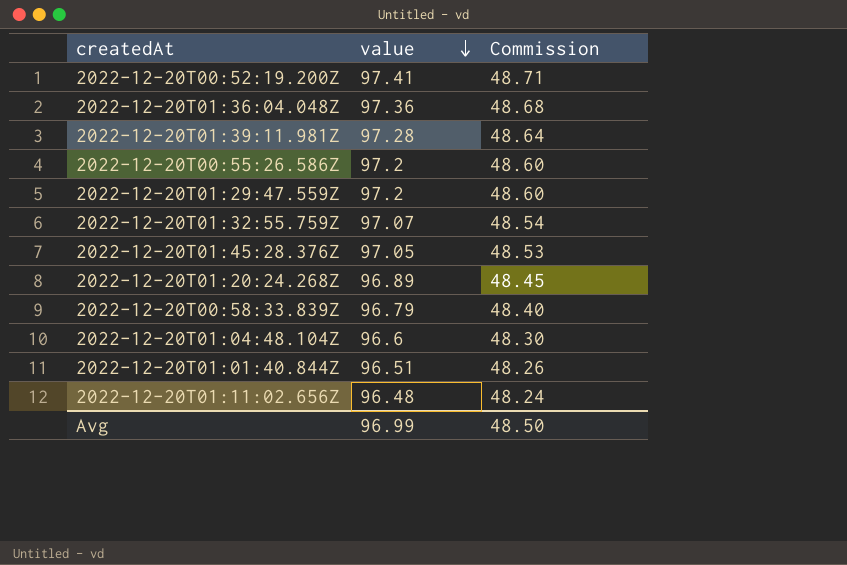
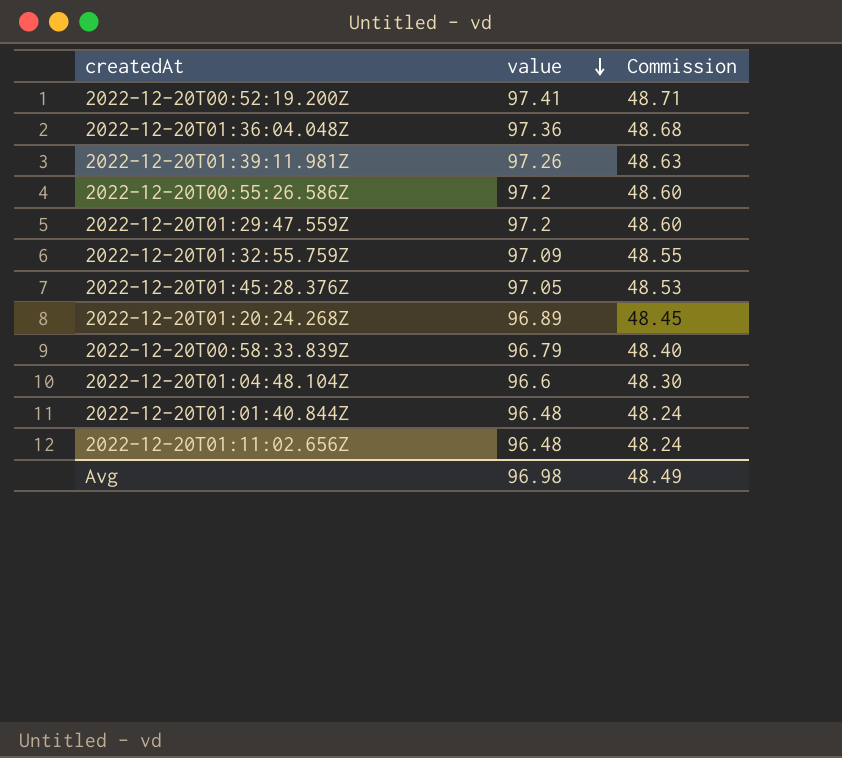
2022-12-20T01:39:11.981Z | value: 97.28 -> 97.26
2022-12-20T01:39:11.981Z | Commission: 48.64 -> 48.63
2022-12-20T01:32:55.759Z | value: 97.07 -> 97.09
2022-12-20T01:32:55.759Z | Commission: 48.54 -> 48.55
2022-12-20T01:01:40.844Z | value: 96.51 -> 96.48
2022-12-20T01:01:40.844Z | Commission: 48.26 -> 48.24
Avg | value: 96.99 -> 96.98
Avg | Commission: 48.50 -> 48.49

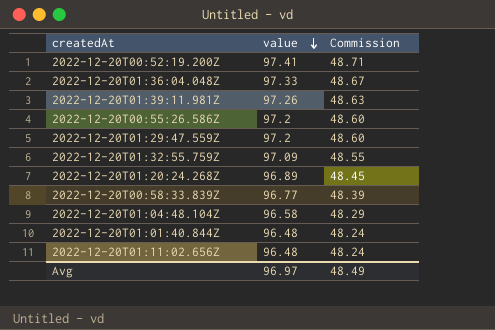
row 2022-12-20T01:45:28.376Z: 97.05 | 48.53 -> none
2022-12-20T01:36:04.048Z | value: 97.36 -> 97.33
2022-12-20T01:36:04.048Z | Commission: 48.68 -> 48.67
2022-12-20T00:58:33.839Z | value: 96.79 -> 96.77
2022-12-20T00:58:33.839Z | Commission: 48.40 -> 48.39
2022-12-20T01:04:48.104Z | value: 96.6 -> 96.58
2022-12-20T01:04:48.104Z | Commission: 48.30 -> 48.29
Avg | value: 96.98 -> 96.97

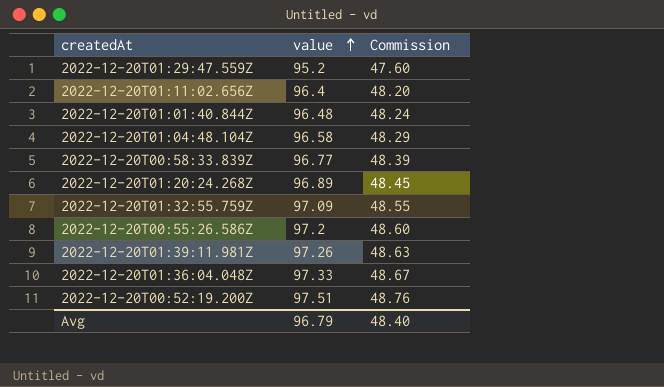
row order: value descending -> value ascending
2022-12-20T01:29:47.559Z | value: 97.2 -> 95.2
2022-12-20T01:29:47.559Z | Commission: 48.60 -> 47.60
2022-12-20T01:11:02.656Z | value: 96.48 -> 96.4
2022-12-20T01:11:02.656Z | Commission: 48.24 -> 48.20
2022-12-20T00:52:19.200Z | value: 97.41 -> 97.51
2022-12-20T00:52:19.200Z | Commission: 48.71 -> 48.76
Avg | value: 96.97 -> 96.79
Avg | Commission: 48.49 -> 48.40

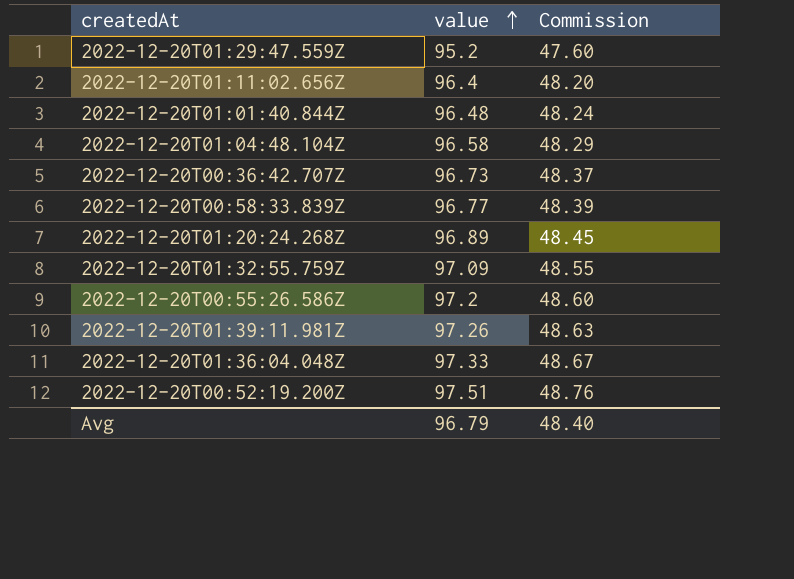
row 2022-12-20T00:36:42.707Z: none -> 96.73 | 48.37

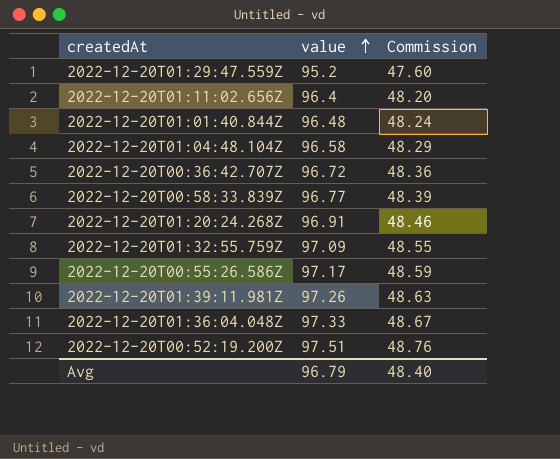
2022-12-20T00:36:42.707Z | value: 96.73 -> 96.72
2022-12-20T00:36:42.707Z | Commission: 48.37 -> 48.36
2022-12-20T01:20:24.268Z | value: 96.89 -> 96.91
2022-12-20T01:20:24.268Z | Commission: 48.45 -> 48.46
2022-12-20T00:55:26.586Z | value: 97.2 -> 97.17
2022-12-20T00:55:26.586Z | Commission: 48.60 -> 48.59

